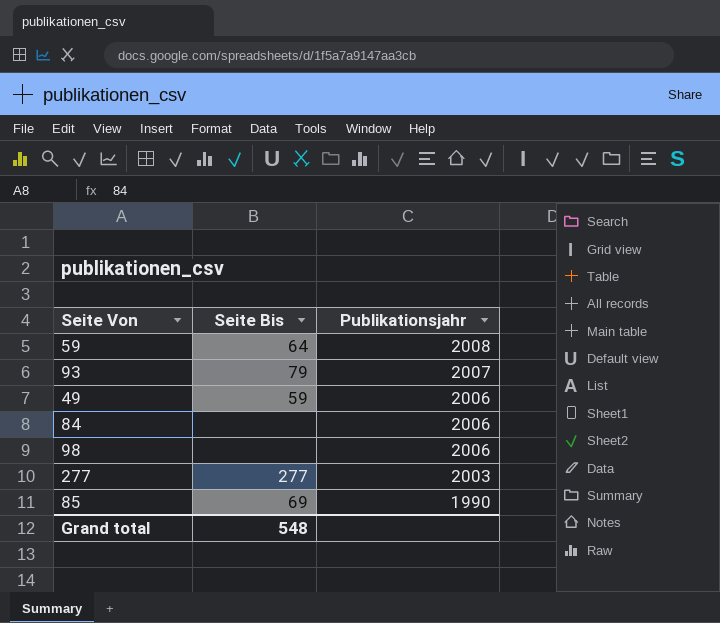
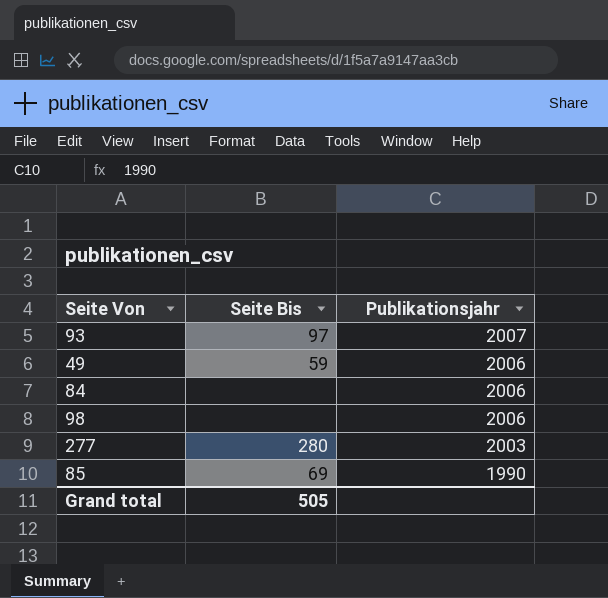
row 59: 64 | 2008 -> none
93 | Seite Bis: 79 -> 97
277 | Seite Bis: 277 -> 280
Grand total | Seite Bis: 548 -> 505

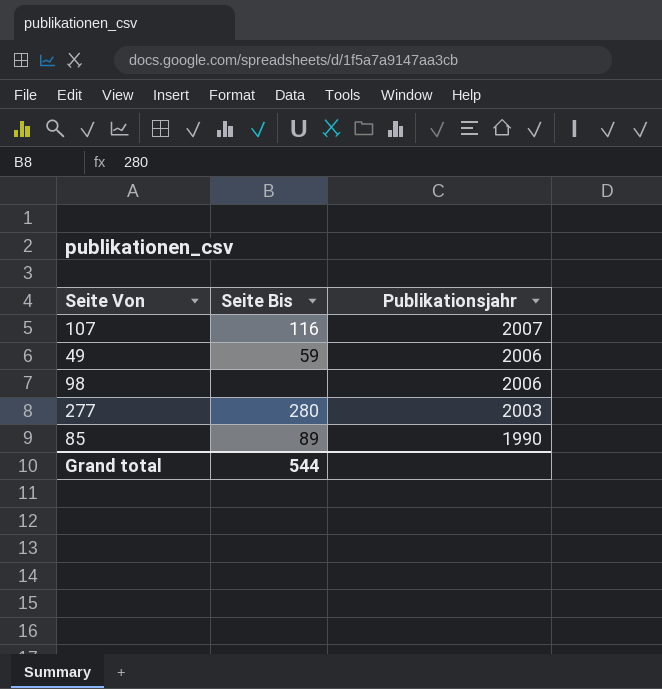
row 93: 97 | 2007 -> none
row 84: none | 2006 -> none
row 107: none -> 116 | 2007
85 | Seite Bis: 69 -> 89
Grand total | Seite Bis: 505 -> 544

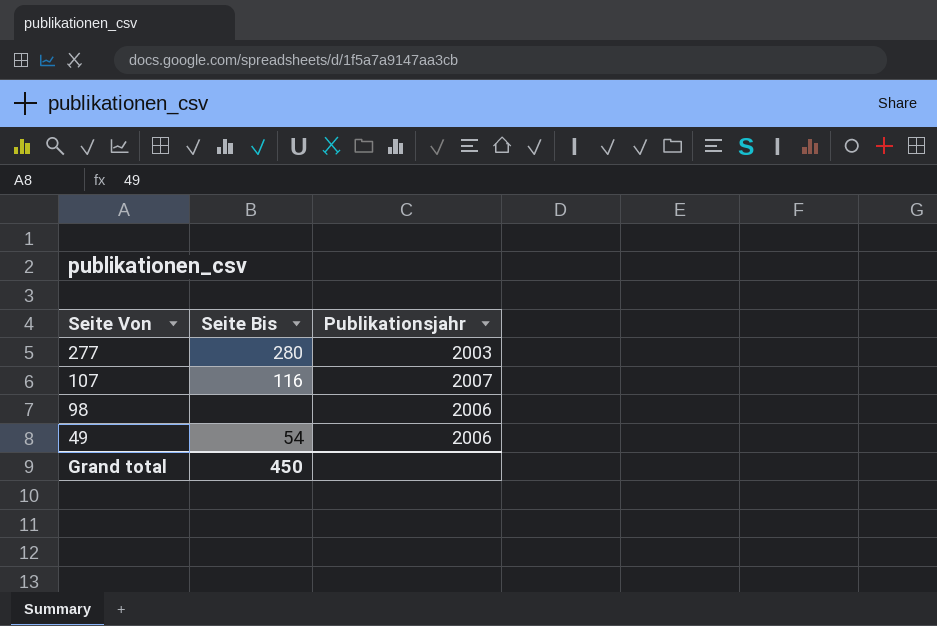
row order: Publikationsjahr descending -> Seite Von descending
row 85: 89 | 1990 -> none
49 | Seite Bis: 59 -> 54
Grand total | Seite Bis: 544 -> 450

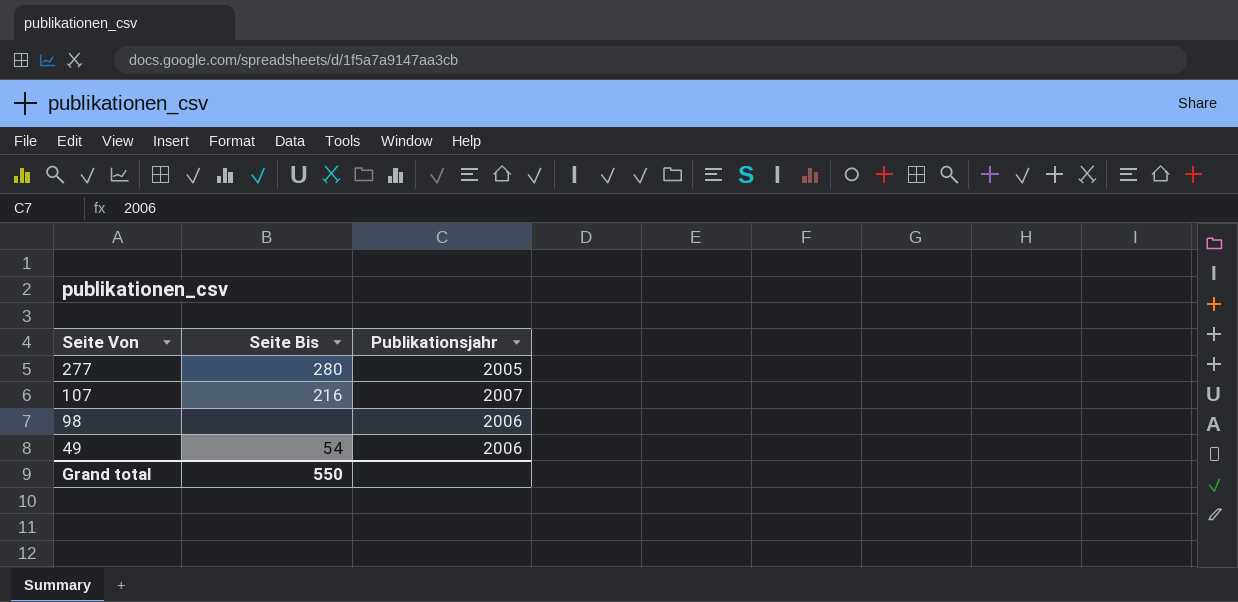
277 | Publikationsjahr: 2003 -> 2005
107 | Seite Bis: 116 -> 216
Grand total | Seite Bis: 450 -> 550

